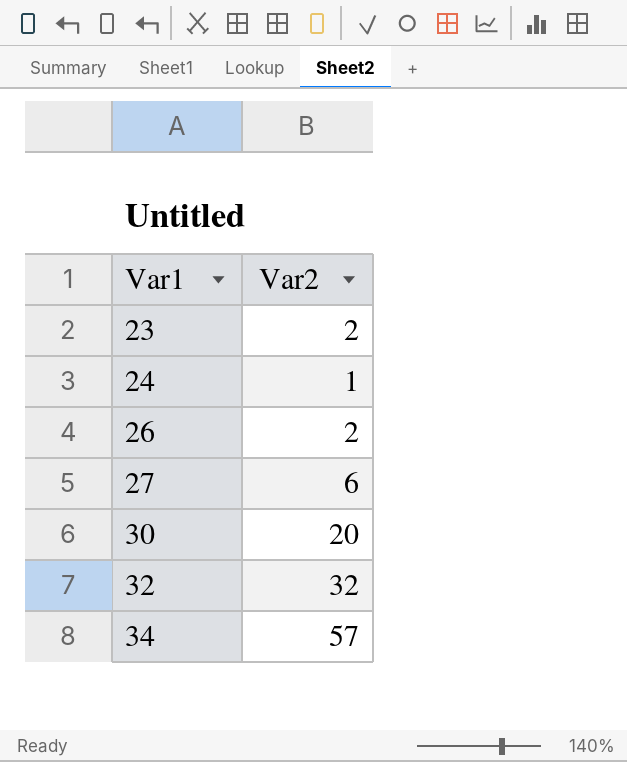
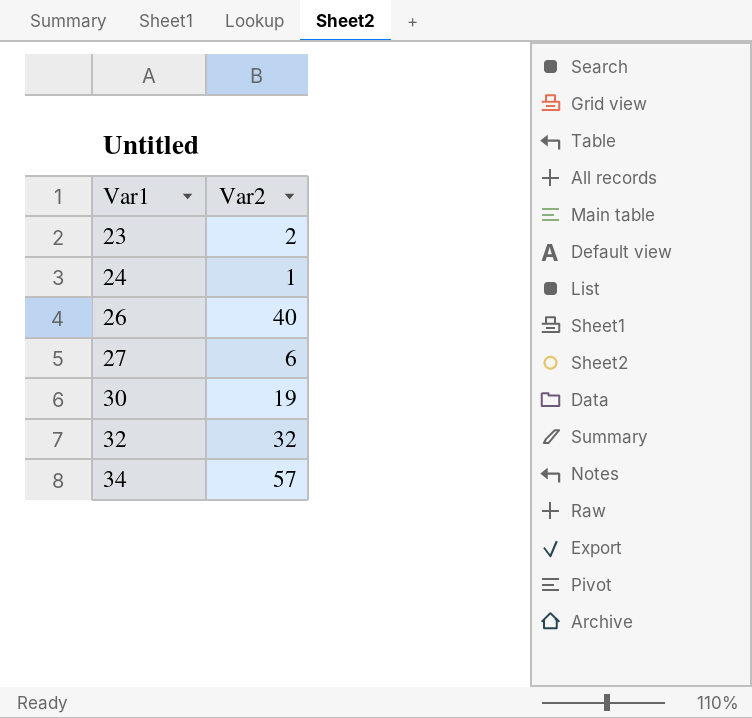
26 | Var2: 2 -> 40
30 | Var2: 20 -> 19

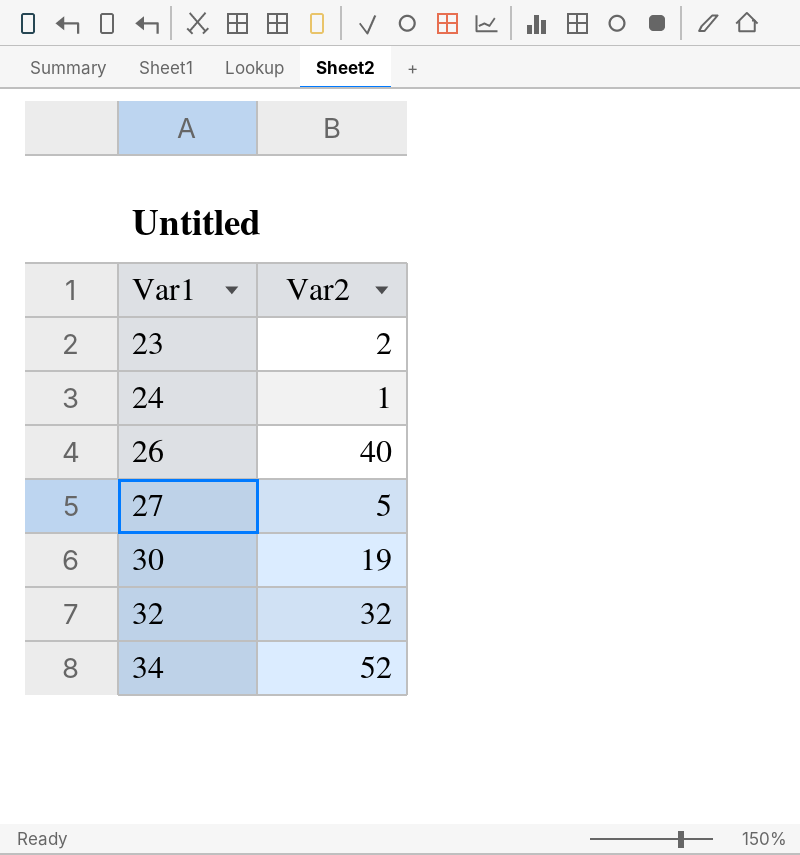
27 | Var2: 6 -> 5
34 | Var2: 57 -> 52

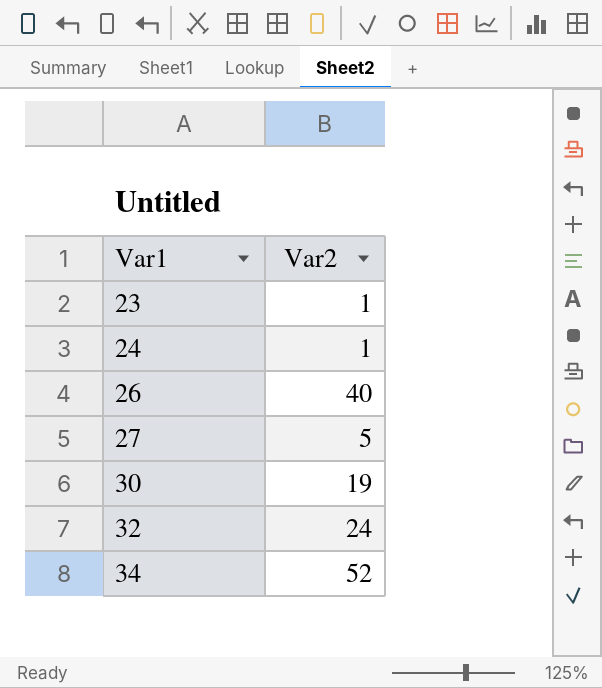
23 | Var2: 2 -> 1
32 | Var2: 32 -> 24

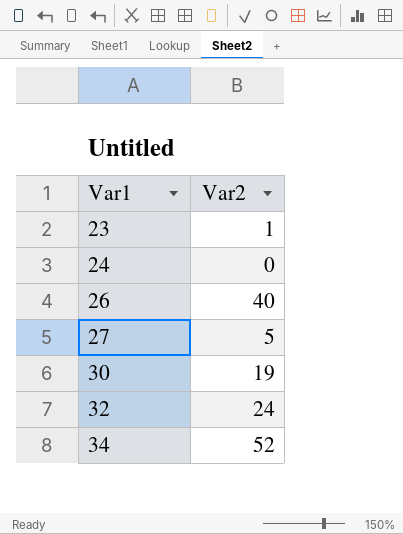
24 | Var2: 1 -> 0

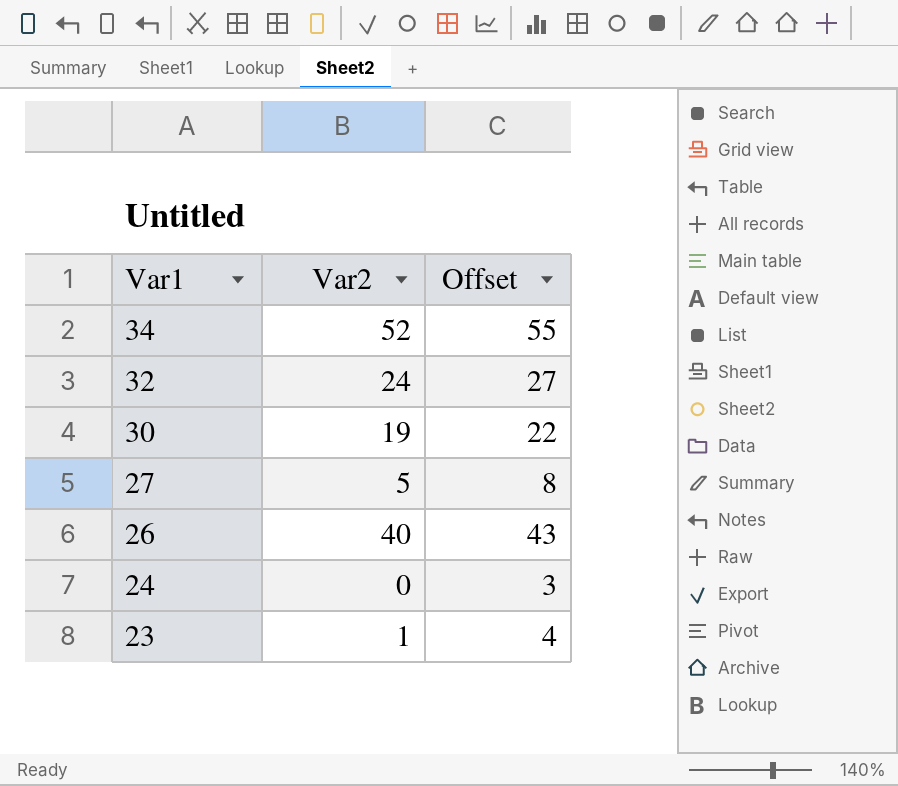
row order: Var1 ascending -> Var1 descending
column Offset | formula: none -> [Var2] + 3

